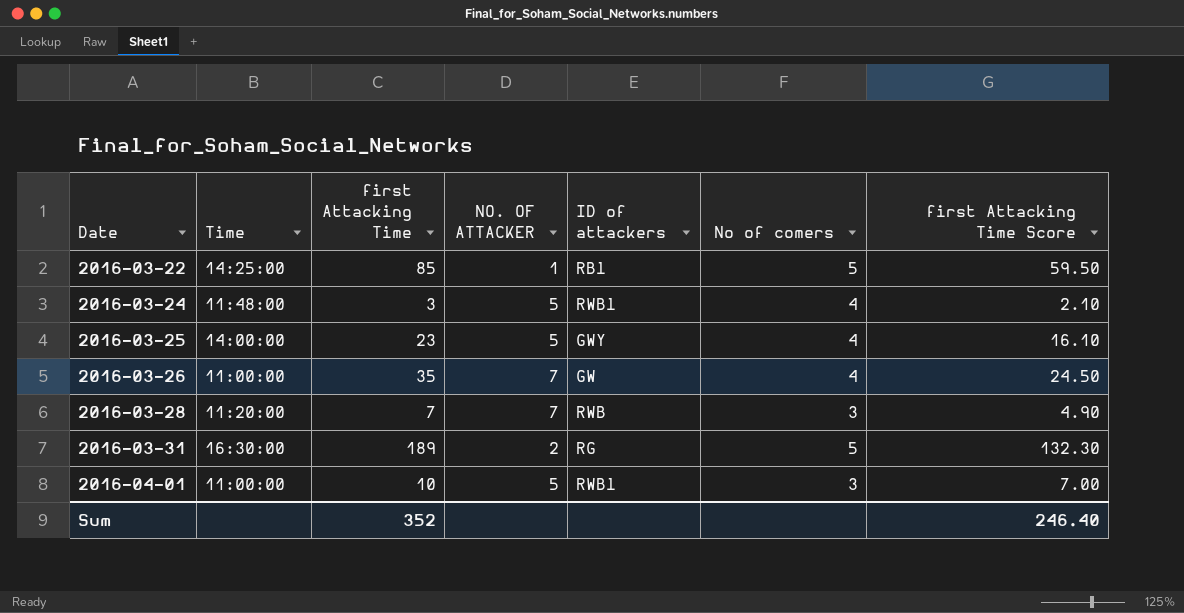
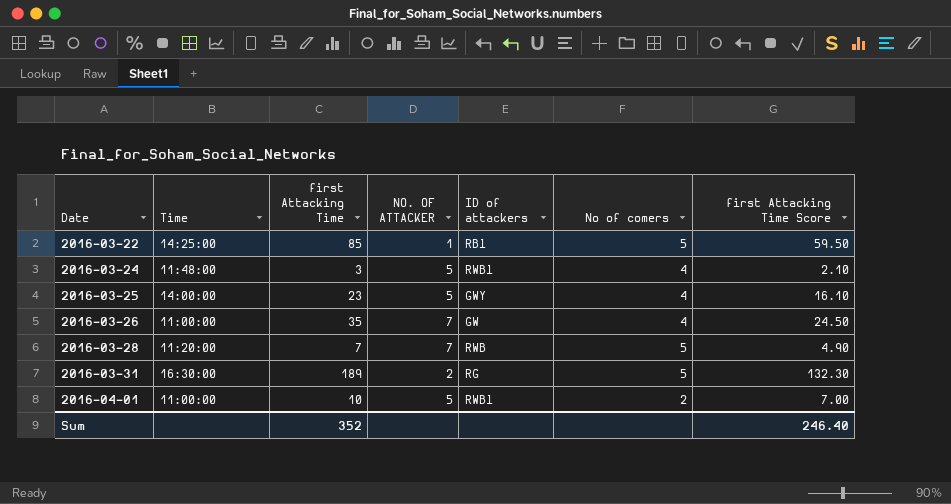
2016-03-28 | No of comers: 3 -> 5
2016-04-01 | No of comers: 3 -> 2

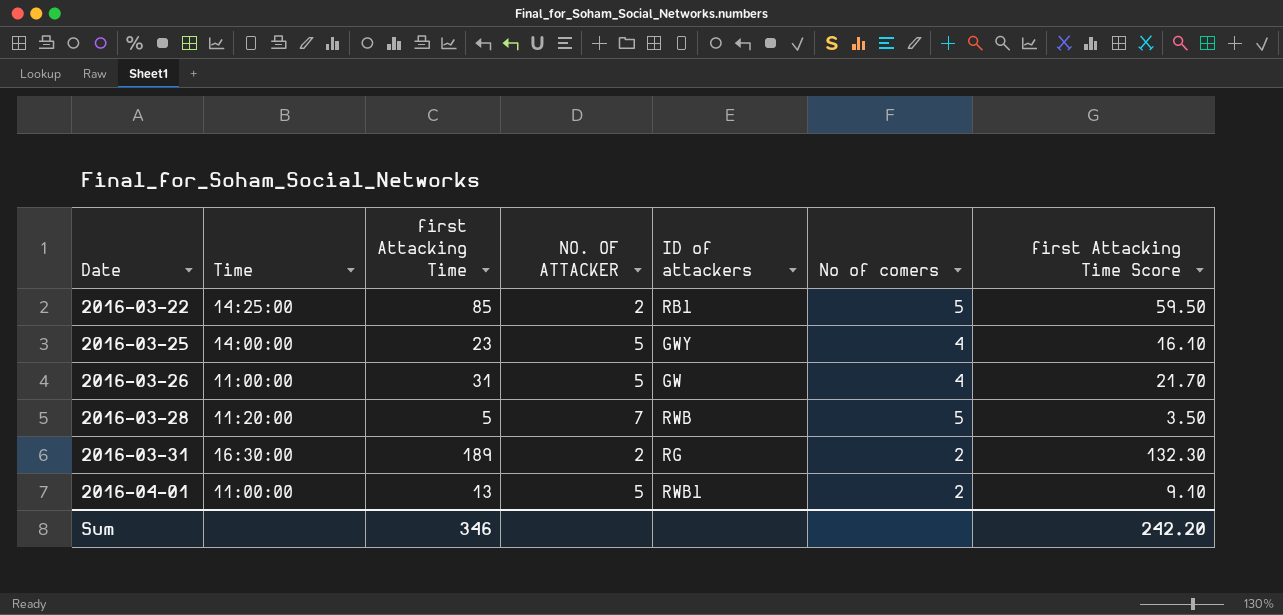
row 2016-03-24: 11:48:00 | 3 | 5 | RWBl | 4 | 2.10 -> none
2016-03-22 | NO. OF ATTACKER: 1 -> 2
2016-03-26 | first Attacking Time: 35 -> 31
2016-03-26 | NO. OF ATTACKER: 7 -> 5
2016-03-26 | first Attacking Time Score: 24.50 -> 21.70
2016-03-28 | first Attacking Time: 7 -> 5
2016-03-28 | first Attacking Time Score: 4.90 -> 3.50
2016-03-31 | No of comers: 5 -> 2
2016-04-01 | first Attacking Time: 10 -> 13
2016-04-01 | first Attacking Time Score: 7.00 -> 9.10
Sum | first Attacking Time: 352 -> 346
Sum | first Attacking Time Score: 246.40 -> 242.20

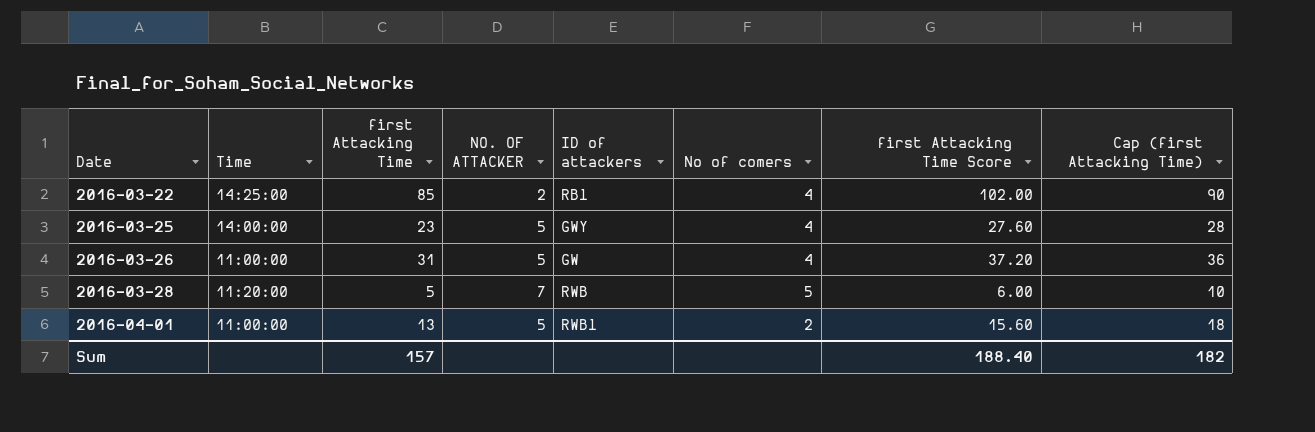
column first Attacking Time Score | formula: [first Attacking Time] * 0.7 -> [first Attacking Time] * 1.2
column Cap (first Attacking Time) | formula: none -> [first Attacking Time] + 5
row 2016-03-31: 16:30:00 | 189 | 2 | RG | 2 | 132.30 -> none
2016-03-22 | No of comers: 5 -> 4
Sum | first Attacking Time: 346 -> 157
Sum | first Attacking Time Score: 242.20 -> 188.40

